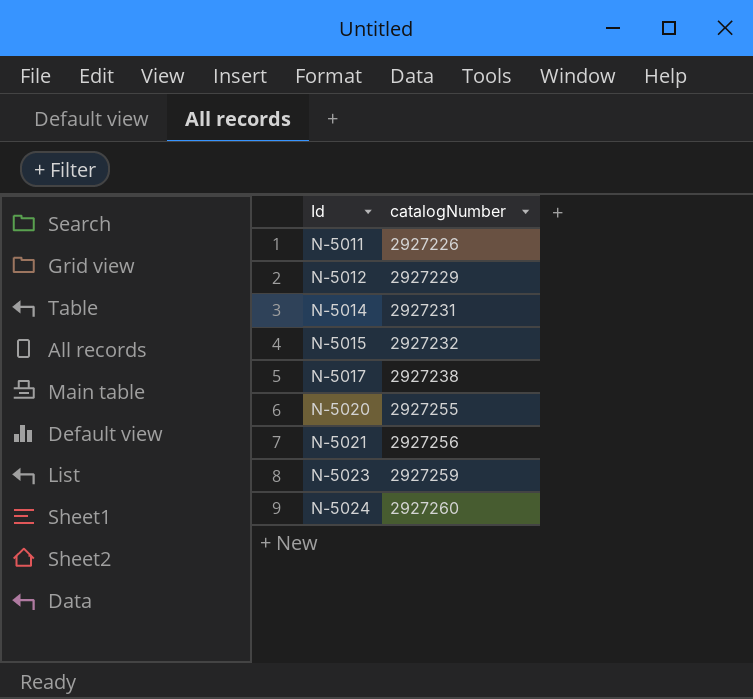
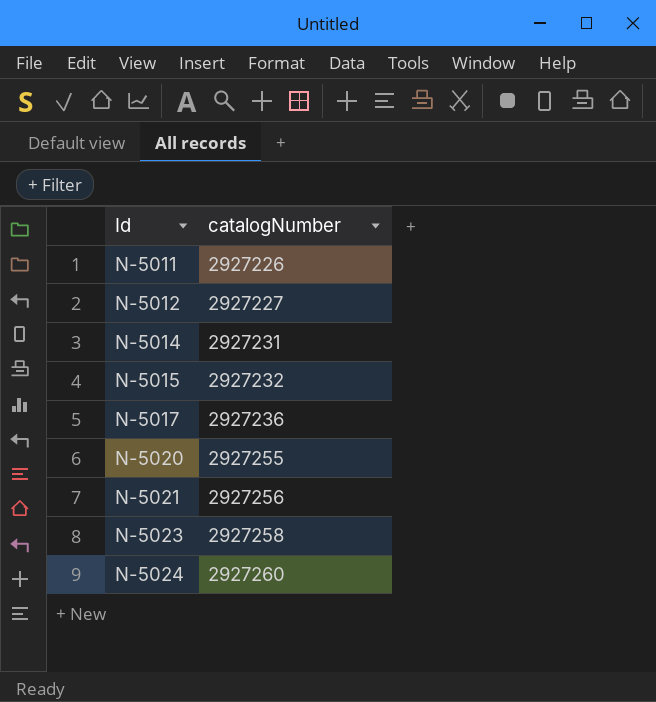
N-5012 | catalogNumber: 2927229 -> 2927227
N-5017 | catalogNumber: 2927238 -> 2927236
N-5023 | catalogNumber: 2927259 -> 2927258

